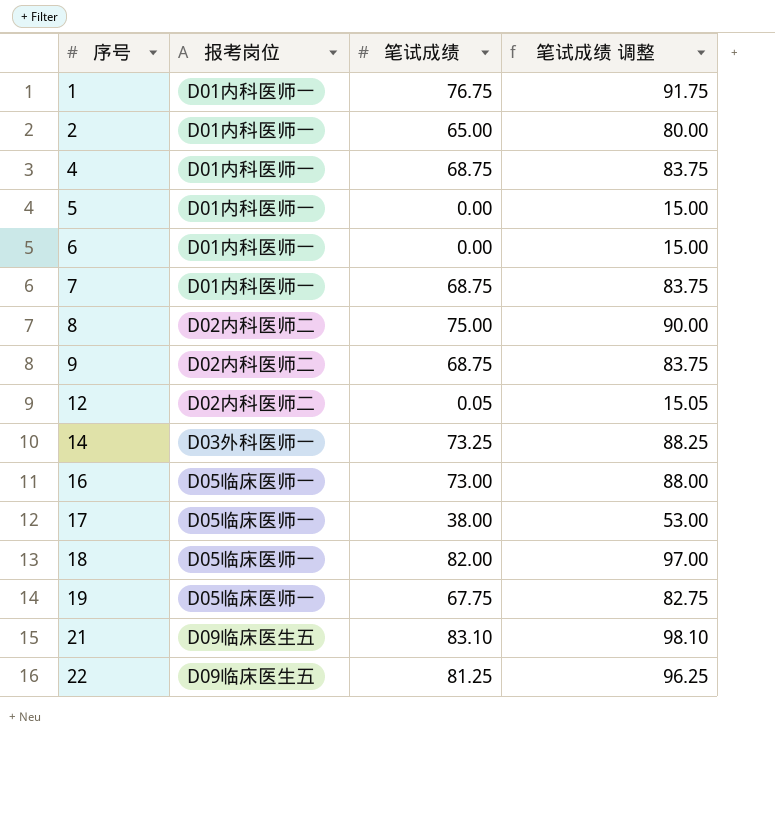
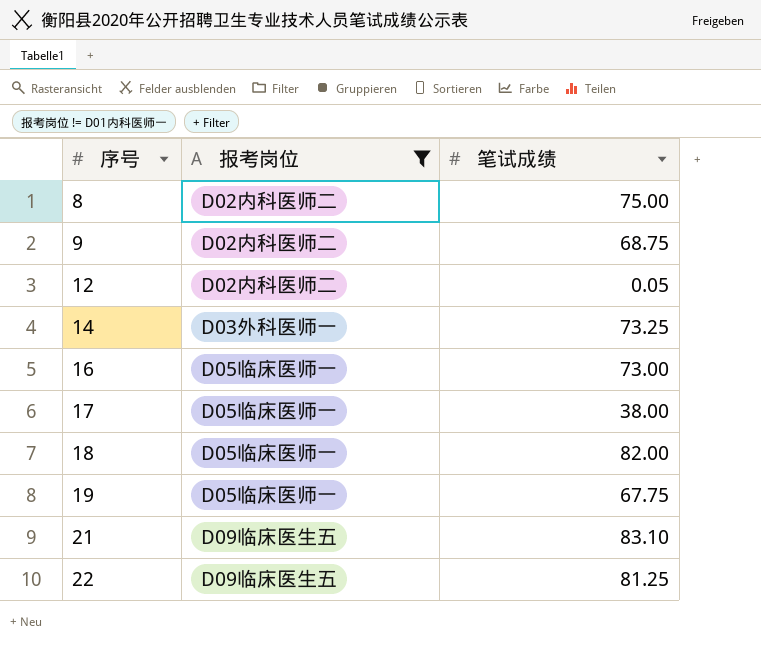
filter: none -> 报考岗位 != D01内科医师一
column 笔试成绩 调整 | formula: [笔试成绩] + 15 -> none

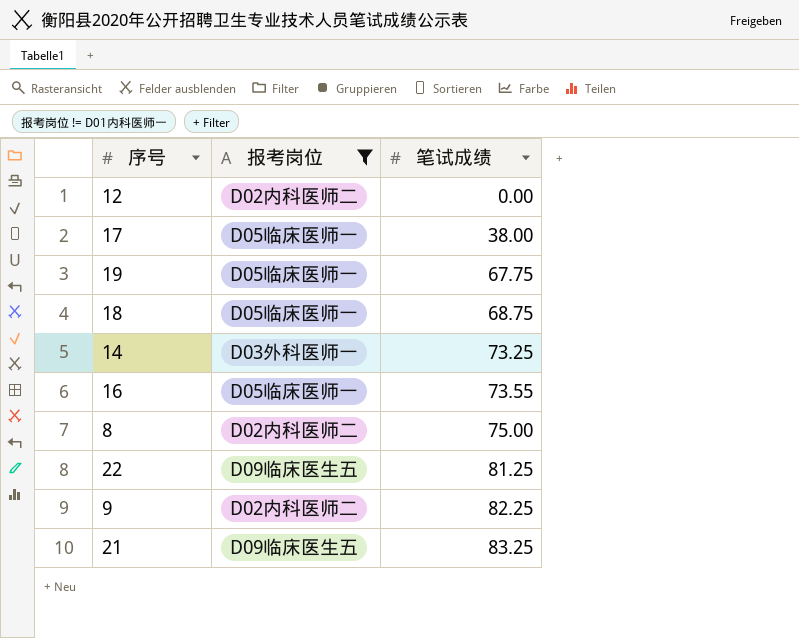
row order: 序号 ascending -> 笔试成绩 ascending
12 | 笔试成绩: 0.05 -> 0.00
18 | 笔试成绩: 82.00 -> 68.75
16 | 笔试成绩: 73.00 -> 73.55
9 | 笔试成绩: 68.75 -> 82.25
21 | 笔试成绩: 83.10 -> 83.25

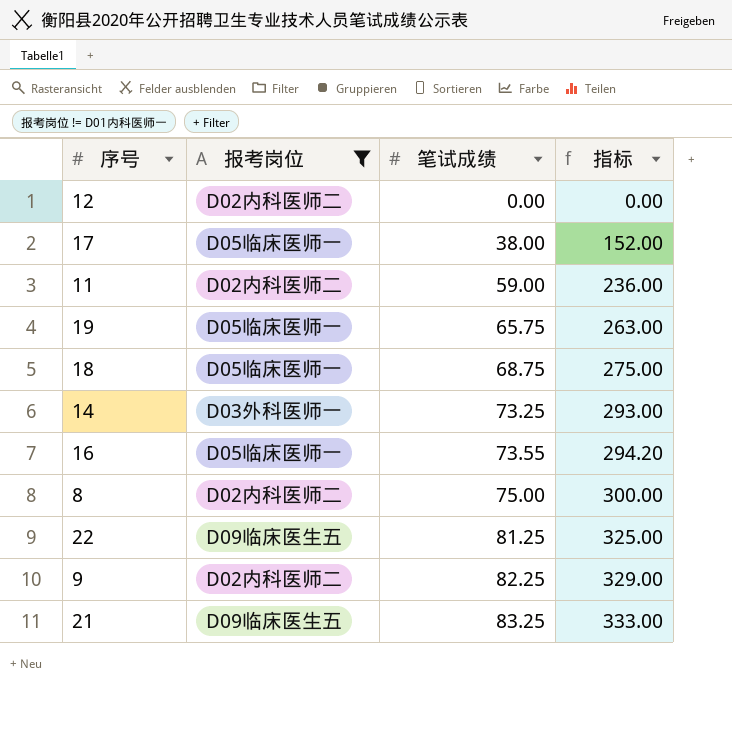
column 指标 | formula: none -> [笔试成绩] * 4
row 11: none -> D02内科医师二 | 59.00 | 236.00
19 | 笔试成绩: 67.75 -> 65.75

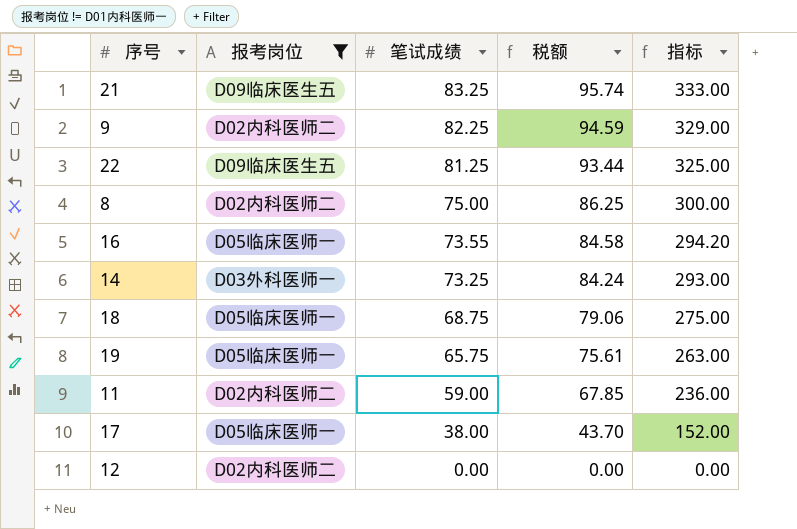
row order: 笔试成绩 ascending -> 笔试成绩 descending
column 税额 | formula: none -> [笔试成绩] * 1.15

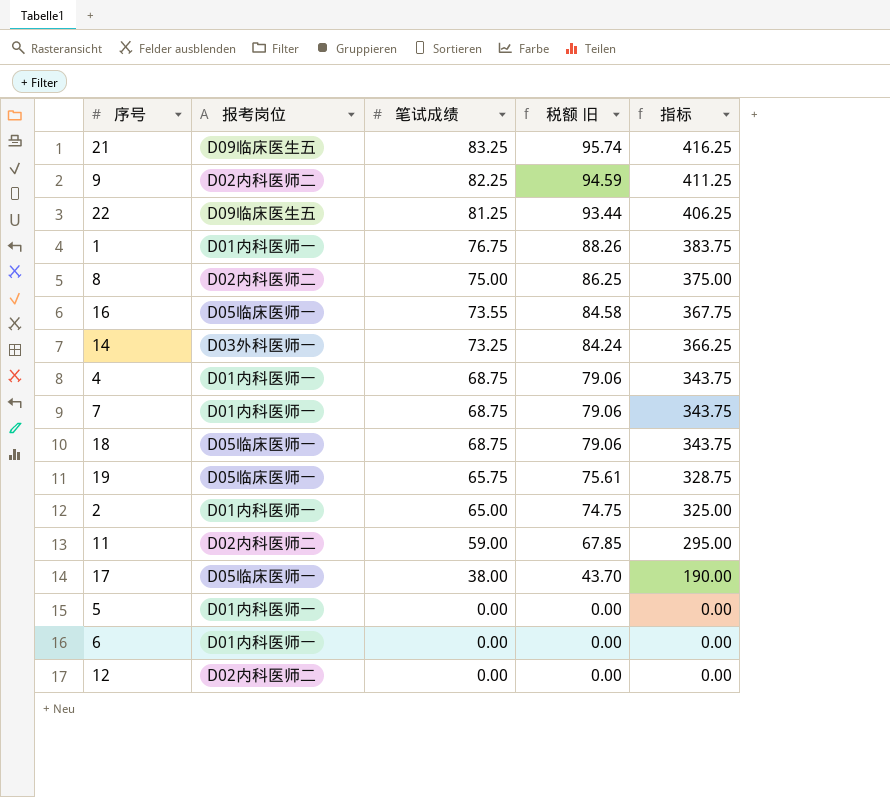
filter: 报考岗位 != D01内科医师一 -> none
column name: 税额 -> 税额 旧
column 指标 | formula: [笔试成绩] * 4 -> [笔试成绩] * 5

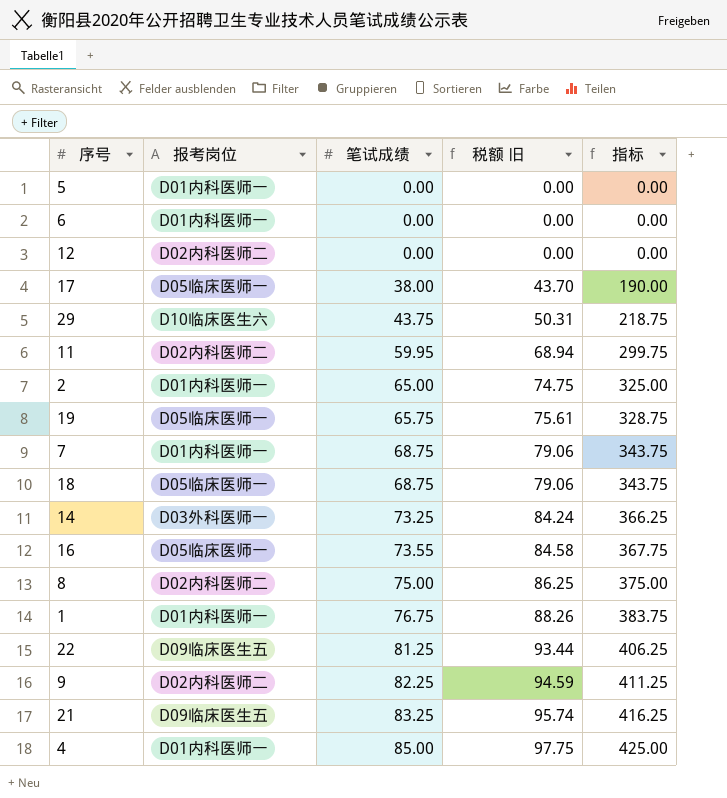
row order: 笔试成绩 descending -> 笔试成绩 ascending
row 29: none -> D10临床医生六 | 43.75 | 50.31 | 218.75
11 | 笔试成绩: 59.00 -> 59.95
11 | 税额 旧: 67.85 -> 68.94
11 | 指标: 295.00 -> 299.75
4 | 笔试成绩: 68.75 -> 85.00
4 | 税额 旧: 79.06 -> 97.75
4 | 指标: 343.75 -> 425.00

